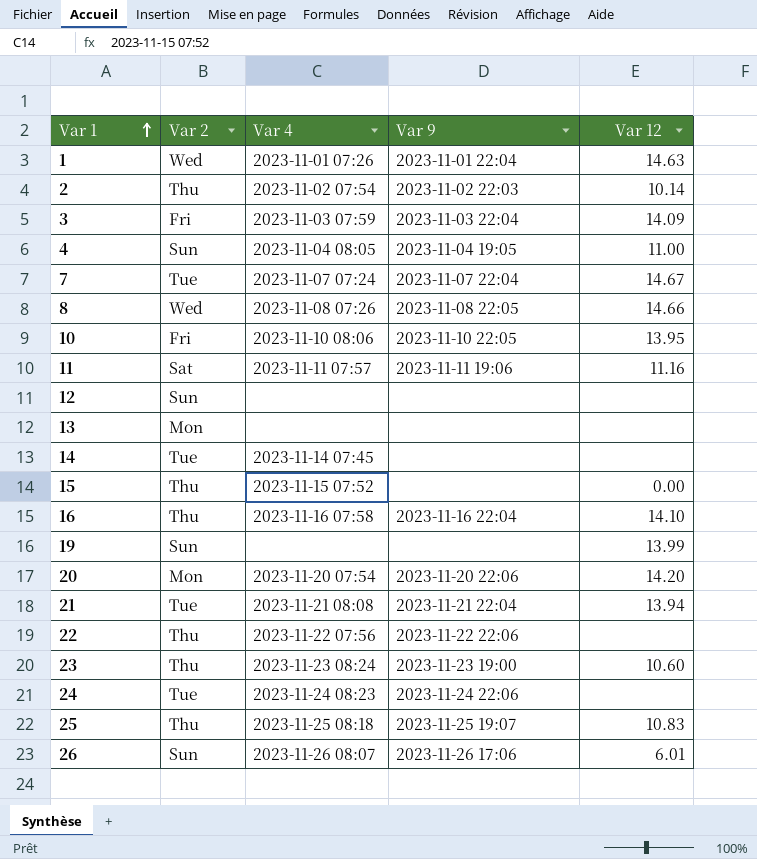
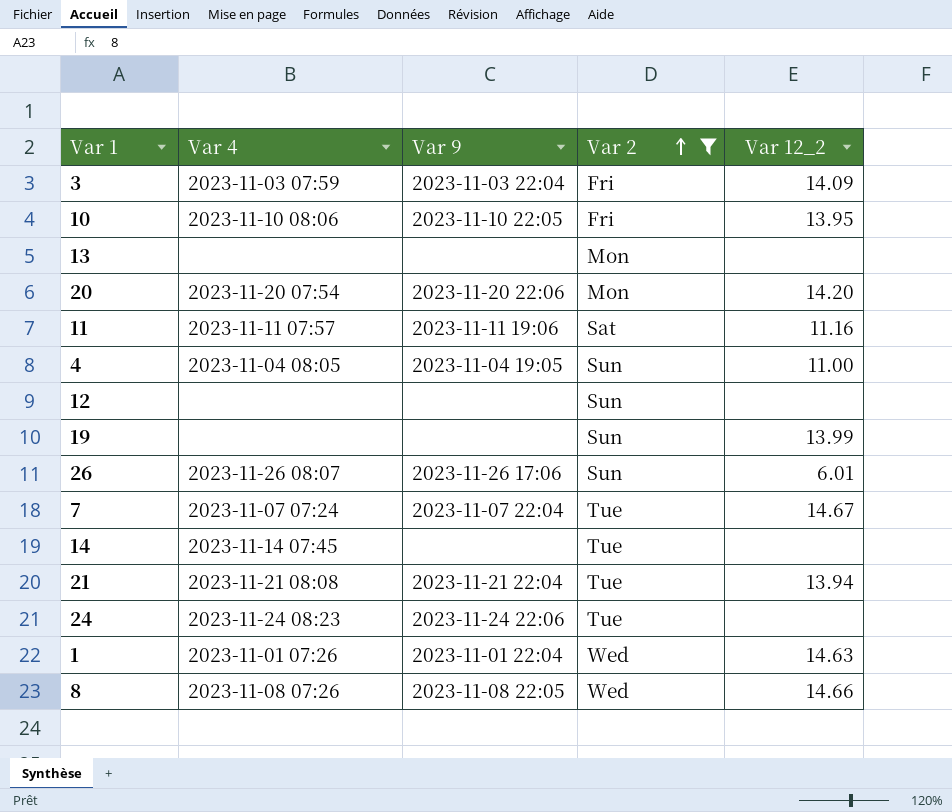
filter: none -> Var 2 != Thu
row order: Var 1 ascending -> Var 2 ascending
column Var 2 | position: 2 -> 4
column name: Var 12 -> Var 12_2

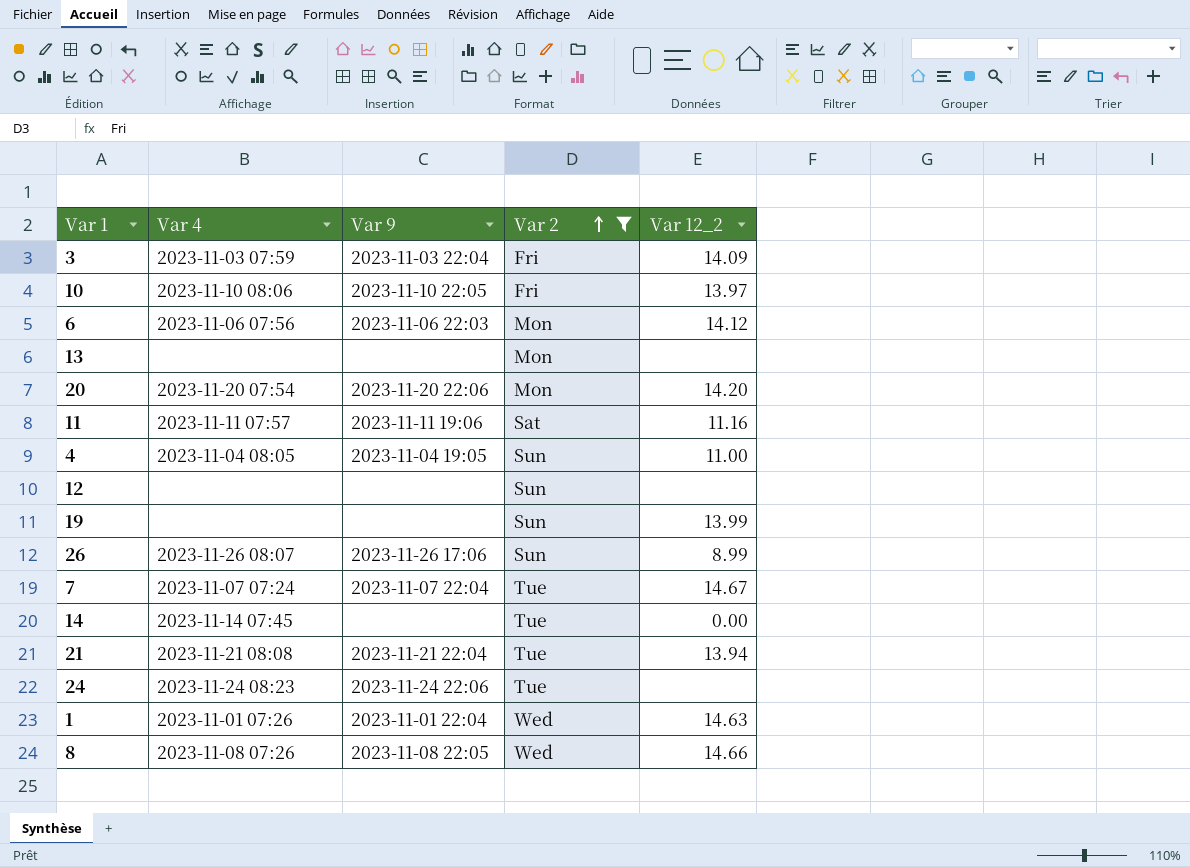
10 | Var 12_2: 13.95 -> 13.97
row 6: none -> 2023-11-06 07:56 | 2023-11-06 22:03 | Mon | 14.12
26 | Var 12_2: 6.01 -> 8.99
14 | Var 12_2: none -> 0.00

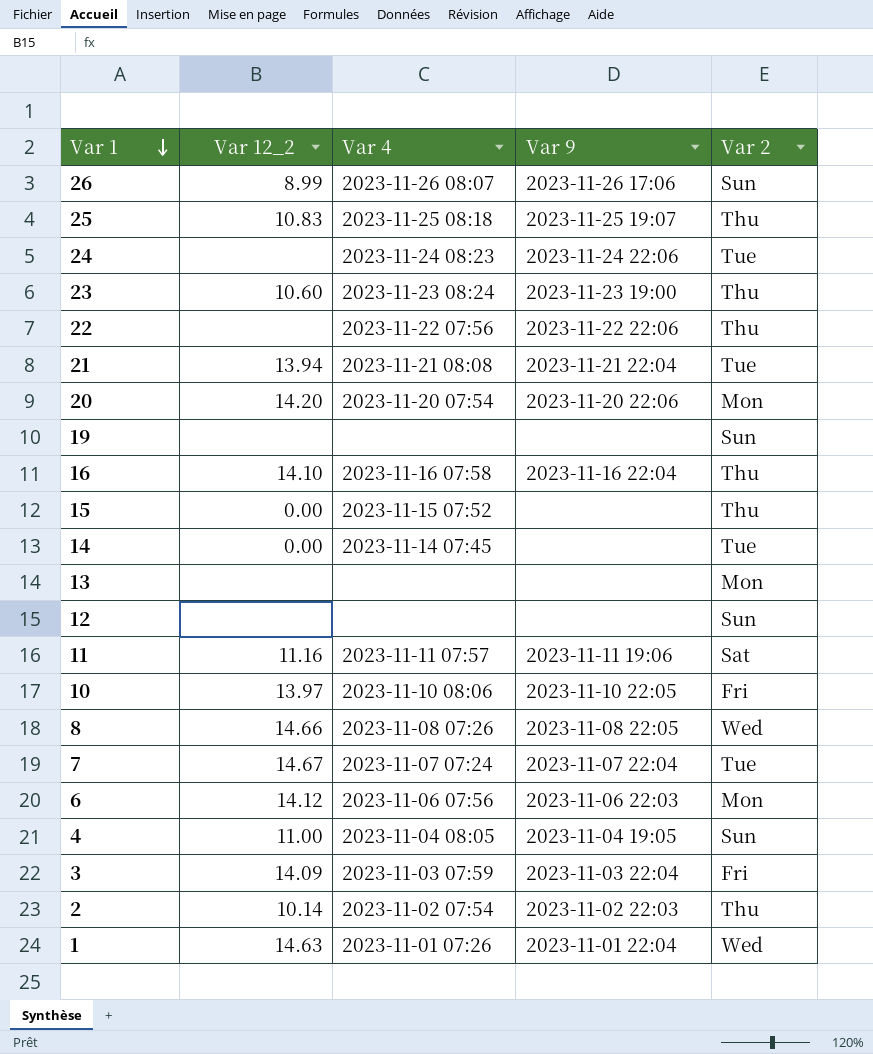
filter: Var 2 != Thu -> none
row order: Var 2 ascending -> Var 1 descending
column Var 12_2 | position: 5 -> 2
19 | Var 12_2: 13.99 -> none

